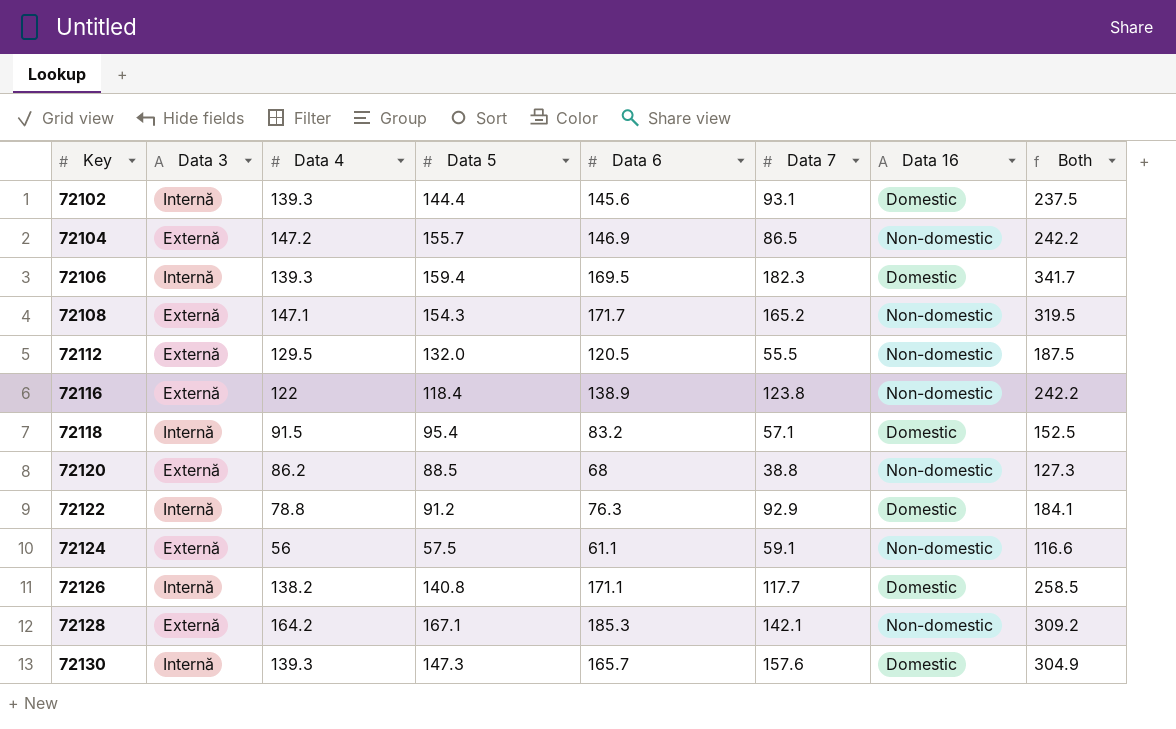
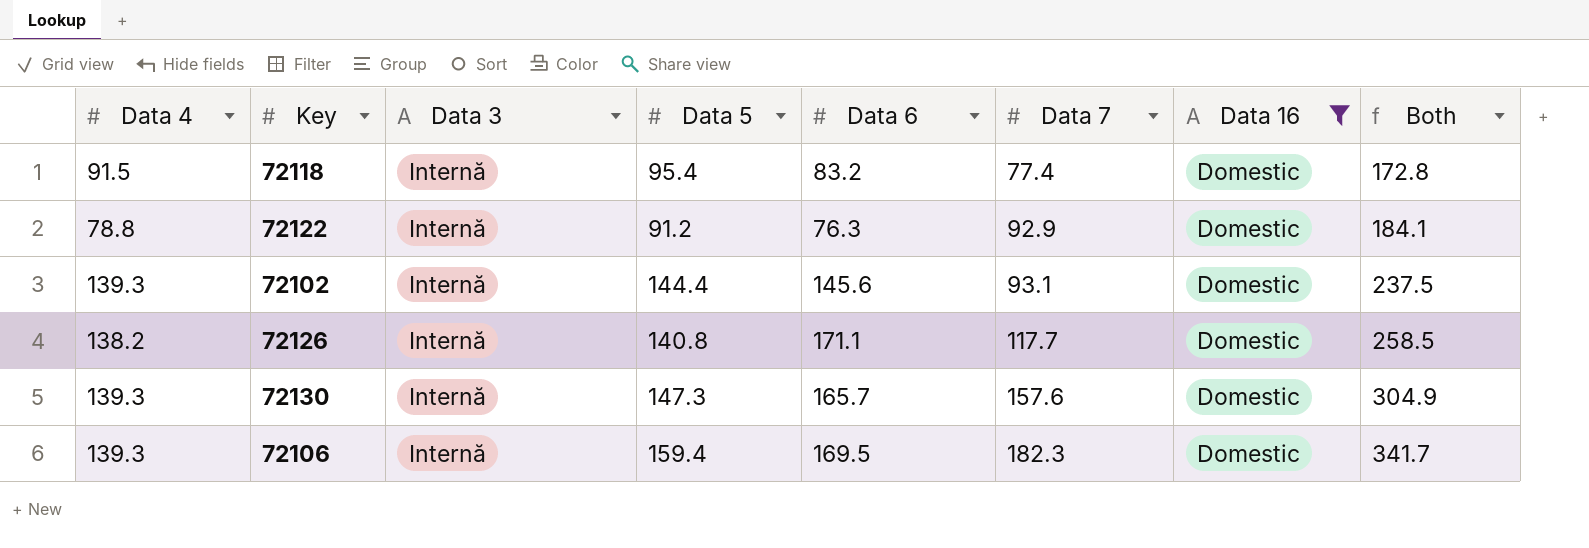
filter: none -> Data 16 = Domestic
row order: Key ascending -> Data 7 ascending
column Data 4 | position: 3 -> 1
72118 | Data 7: 57.1 -> 77.4
72118 | Both: 152.5 -> 172.8

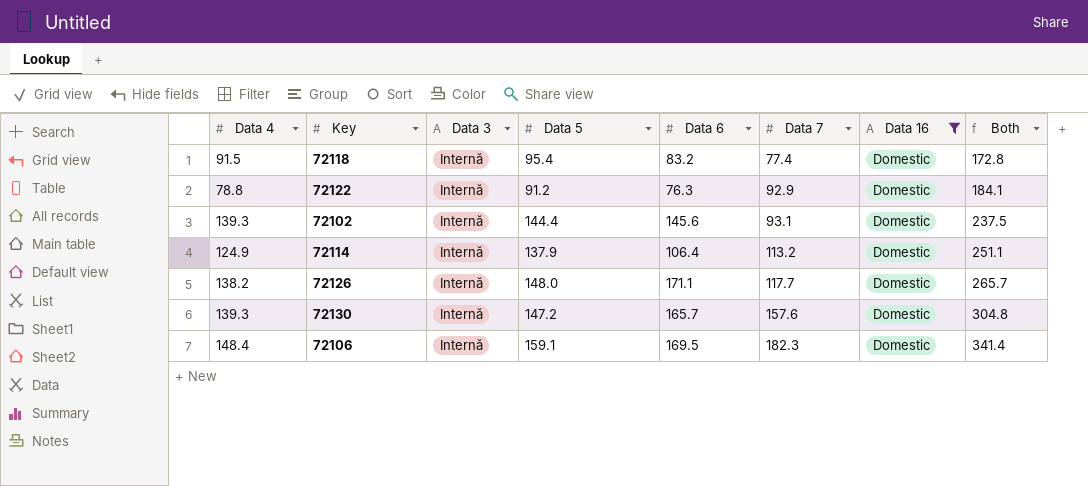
row 72114: none -> 124.9 | Internă | 137.9 | 106.4 | 113.2 | Domestic | 251.1
72126 | Data 5: 140.8 -> 148.0
72126 | Both: 258.5 -> 265.7
72130 | Data 5: 147.3 -> 147.2
72130 | Both: 304.9 -> 304.8
72106 | Data 4: 139.3 -> 148.4
72106 | Data 5: 159.4 -> 159.1
72106 | Both: 341.7 -> 341.4

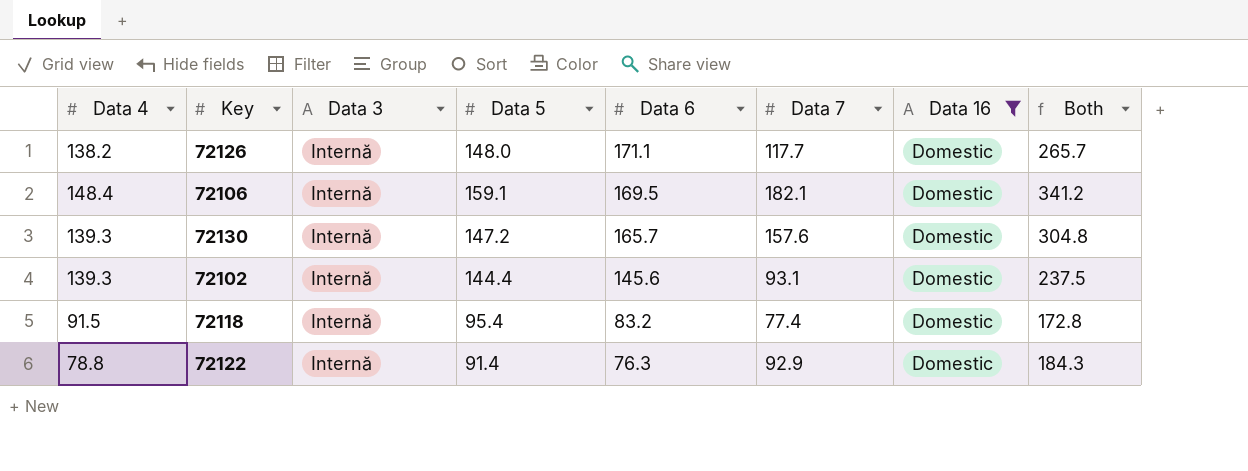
row order: Data 7 ascending -> Data 6 descending
row 72114: 124.9 | Internă | 137.9 | 106.4 | 113.2 | Domestic | 251.1 -> none
72106 | Data 7: 182.3 -> 182.1
72106 | Both: 341.4 -> 341.2
72122 | Data 5: 91.2 -> 91.4
72122 | Both: 184.1 -> 184.3

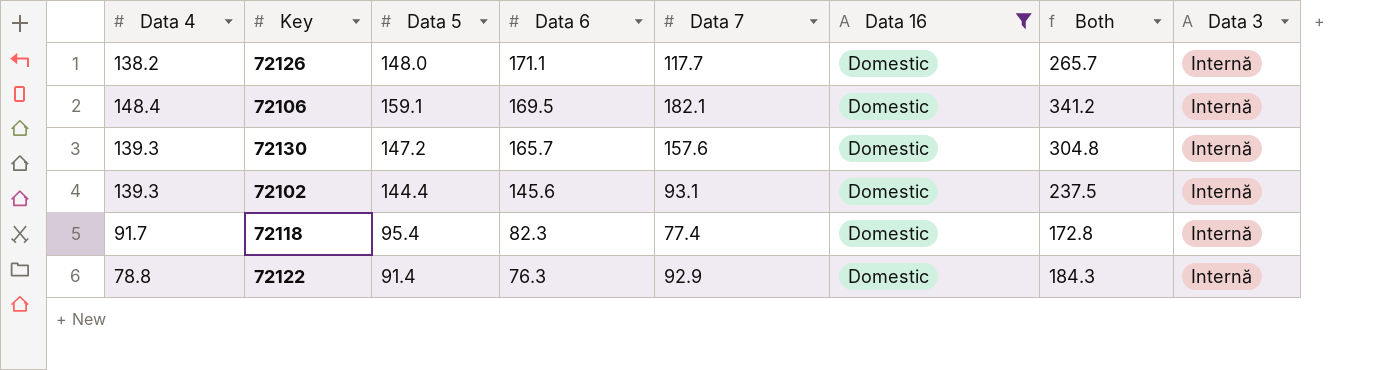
column Data 3 | position: 3 -> 8
72118 | Data 4: 91.5 -> 91.7
72118 | Data 6: 83.2 -> 82.3

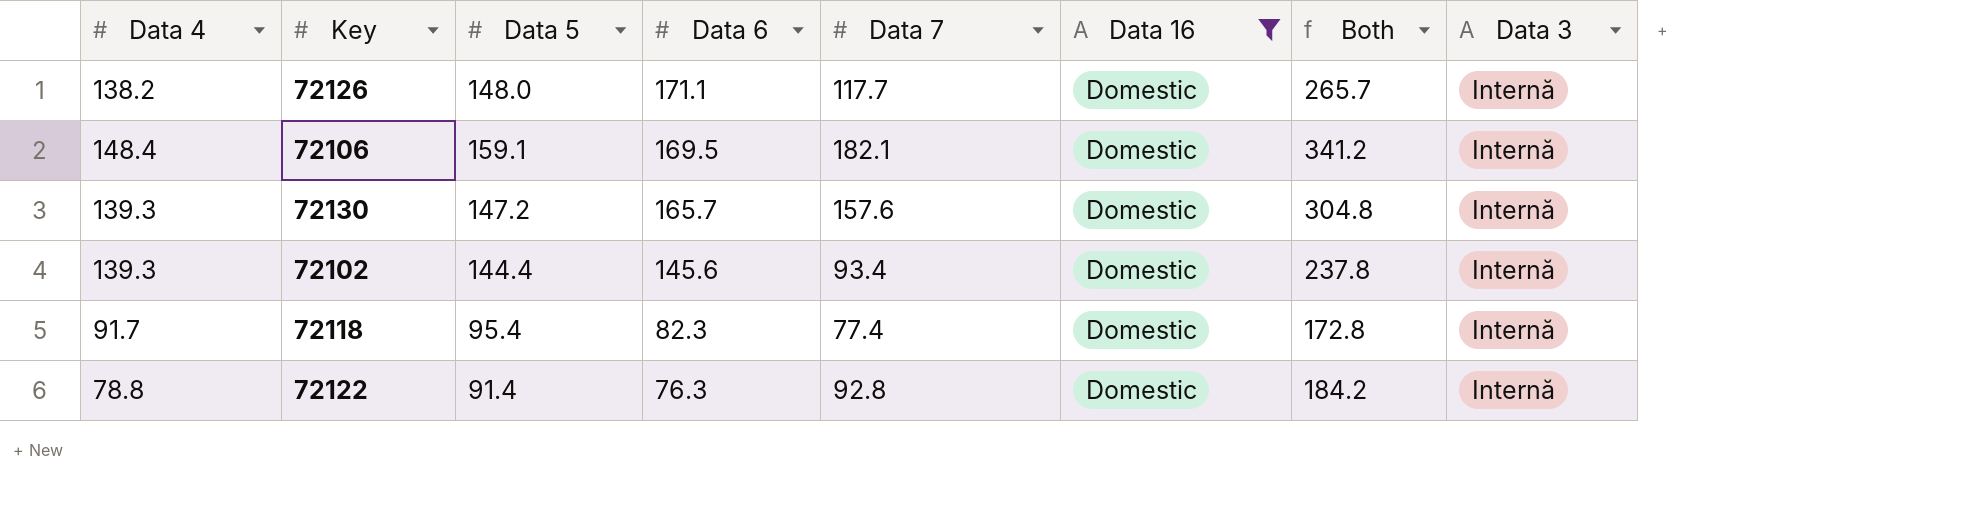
72102 | Data 7: 93.1 -> 93.4
72102 | Both: 237.5 -> 237.8
72122 | Data 7: 92.9 -> 92.8
72122 | Both: 184.3 -> 184.2

